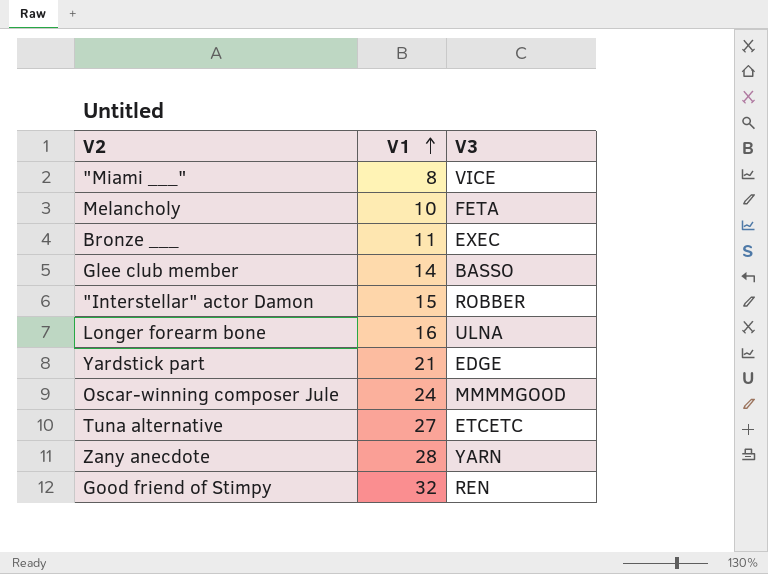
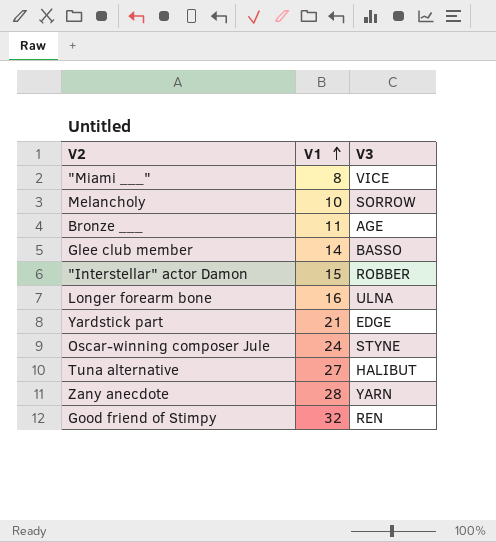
Melancholy | V3: FETA -> SORROW
Bronze ___ | V3: EXEC -> AGE
Oscar-winning composer Jule | V3: MMMMGOOD -> STYNE
Tuna alternative | V3: ETCETC -> HALIBUT

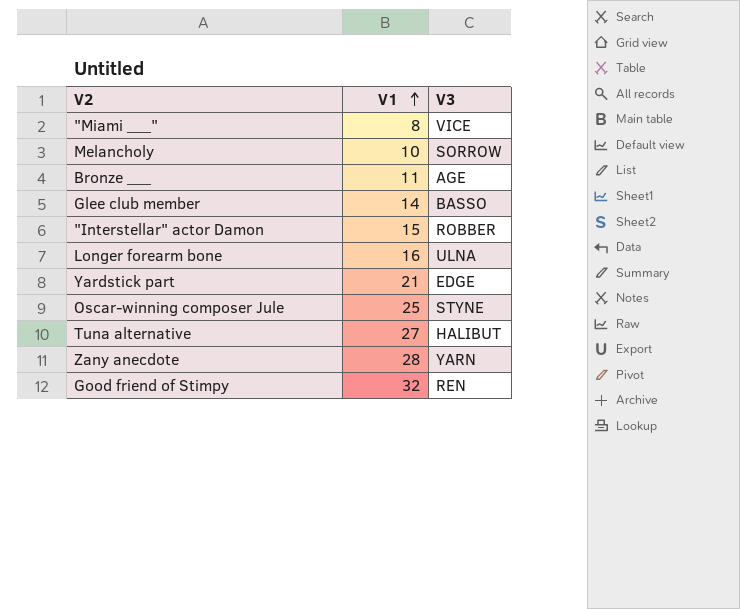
Oscar-winning composer Jule | V1: 24 -> 25

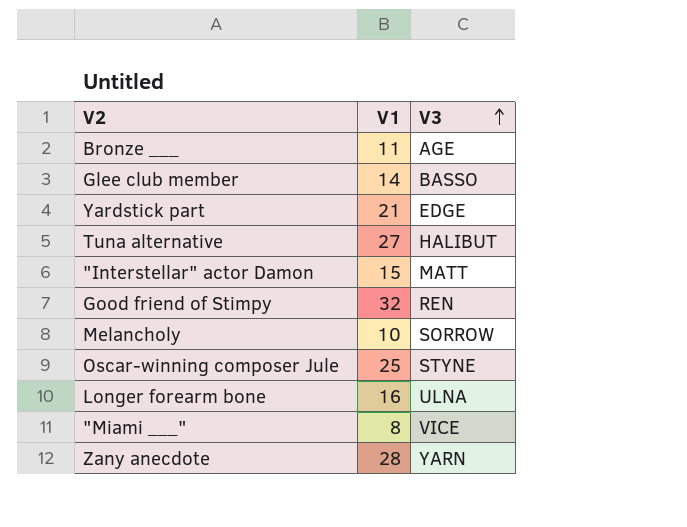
row order: V1 ascending -> V3 ascending
"Interstellar" actor Damon | V3: ROBBER -> MATT

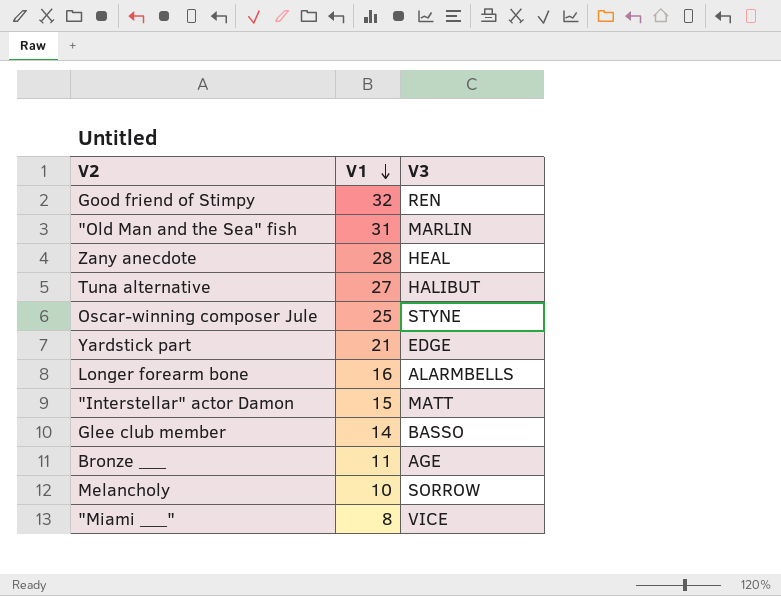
row order: V3 ascending -> V1 descending
row "Old Man and the Sea" fish: none -> 31 | MARLIN
Zany anecdote | V3: YARN -> HEAL
Longer forearm bone | V3: ULNA -> ALARMBELLS

